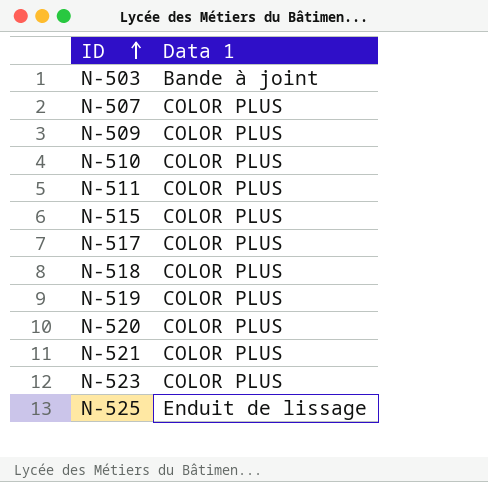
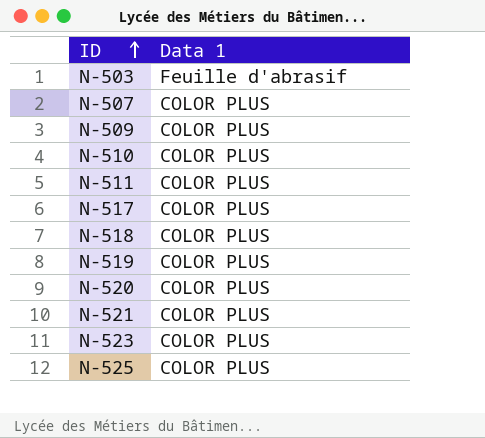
row N-515: COLOR PLUS -> none
N-503 | Data 1: Bande à joint -> Feuille d'abrasif
N-525 | Data 1: Enduit de lissage -> COLOR PLUS

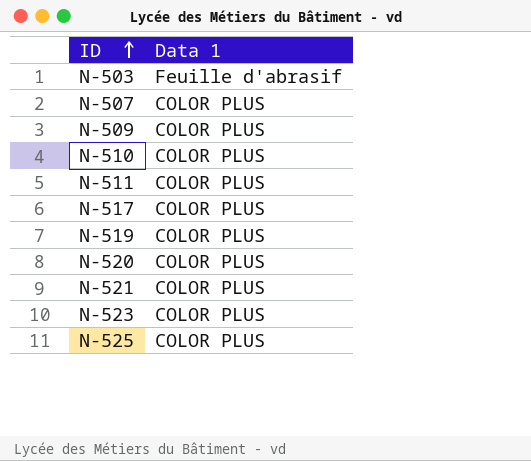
row N-518: COLOR PLUS -> none

